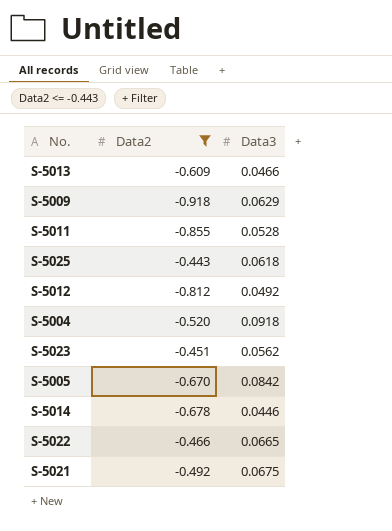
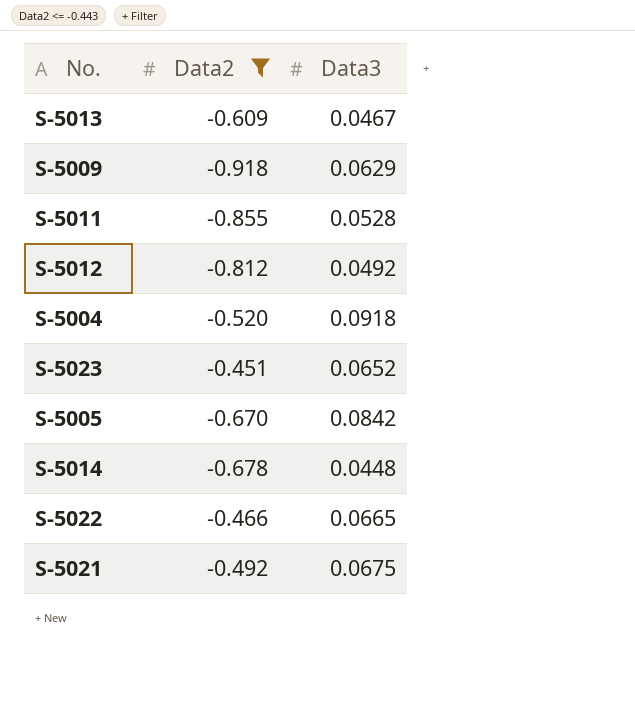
row S-5025: -0.443 | 0.0618 -> none
S-5013 | Data3: 0.0466 -> 0.0467
S-5023 | Data3: 0.0562 -> 0.0652
S-5014 | Data3: 0.0446 -> 0.0448

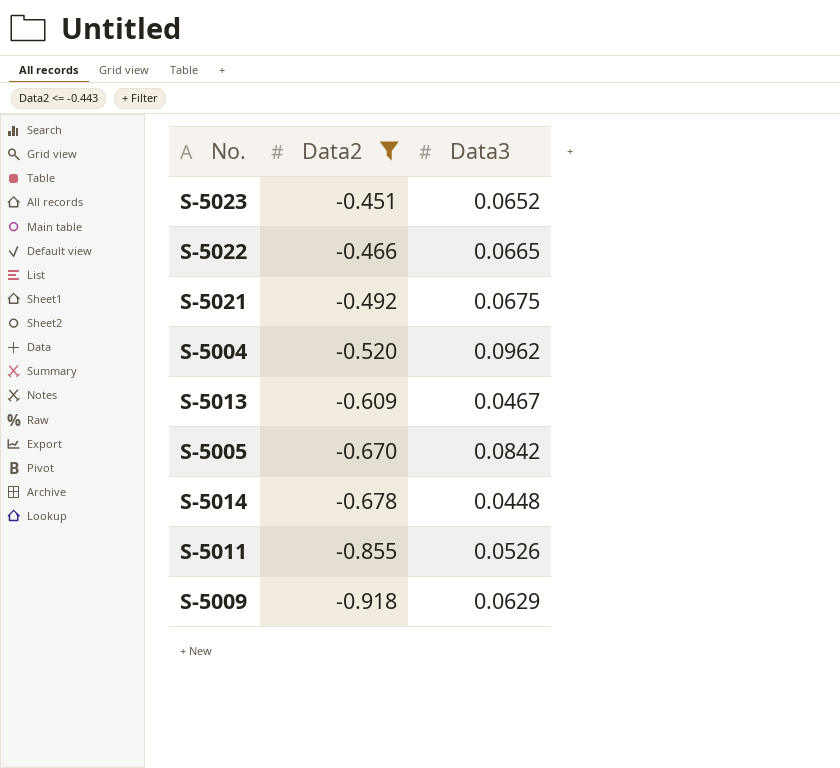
row order: none -> Data2 descending
row S-5012: -0.812 | 0.0492 -> none
S-5004 | Data3: 0.0918 -> 0.0962
S-5011 | Data3: 0.0528 -> 0.0526

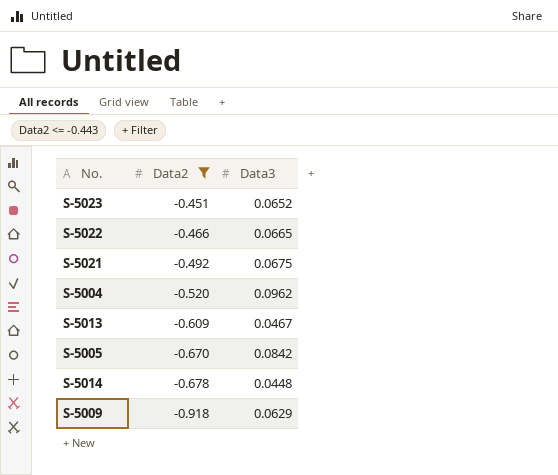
row S-5011: -0.855 | 0.0526 -> none

